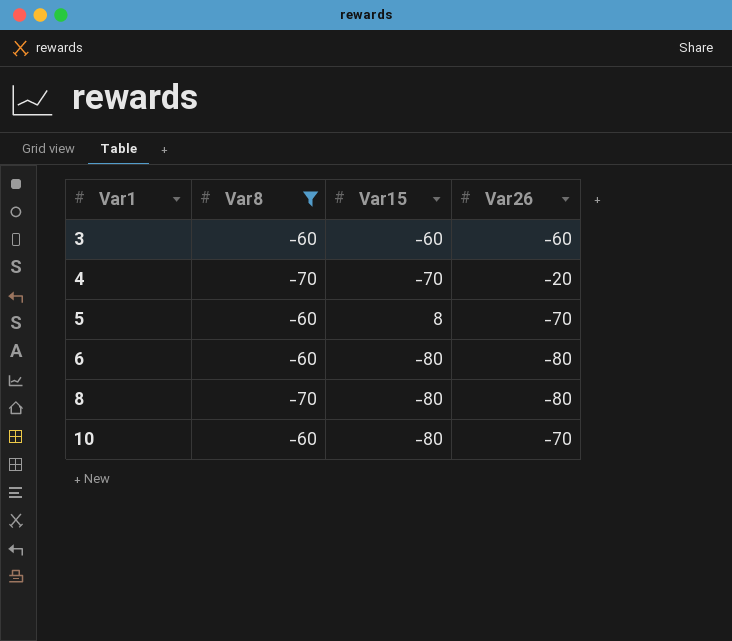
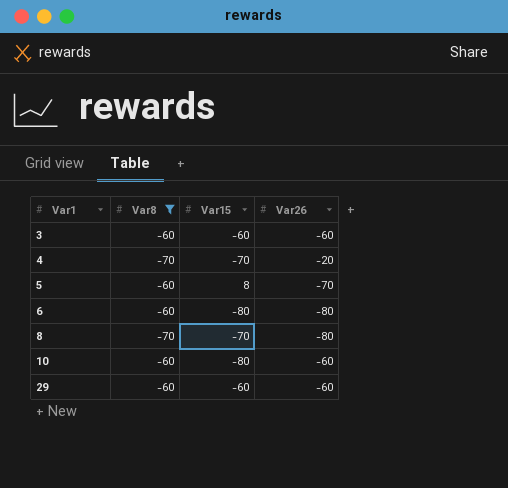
8 | Var15: -80 -> -70
10 | Var26: -70 -> -60
row 29: none -> -60 | -60 | -60

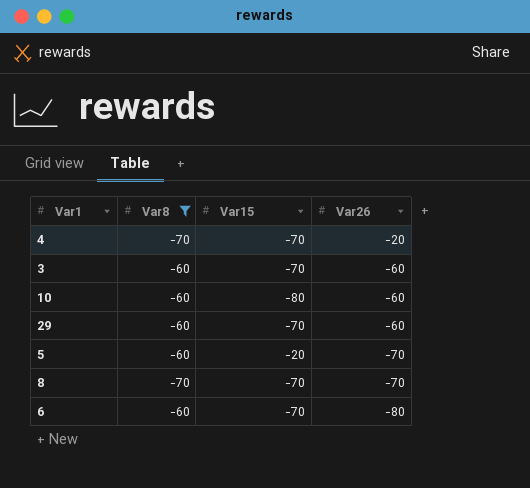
row order: Var1 ascending -> Var26 descending
3 | Var15: -60 -> -70
29 | Var15: -60 -> -70
5 | Var15: 8 -> -20
8 | Var26: -80 -> -70
6 | Var15: -80 -> -70

